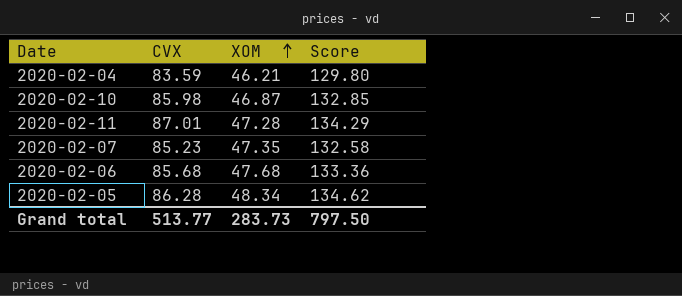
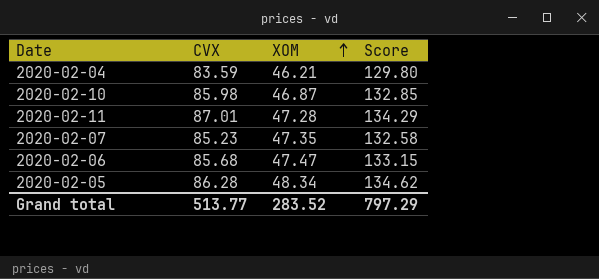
2020-02-06 | XOM: 47.68 -> 47.47
2020-02-06 | Score: 133.36 -> 133.15
Grand total | XOM: 283.73 -> 283.52
Grand total | Score: 797.50 -> 797.29

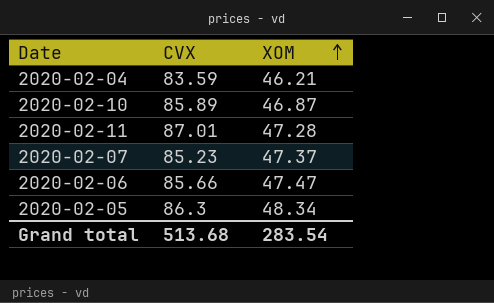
column Score | formula: [CVX] + [XOM] -> none
2020-02-10 | CVX: 85.98 -> 85.89
2020-02-07 | XOM: 47.35 -> 47.37
2020-02-06 | CVX: 85.68 -> 85.66
2020-02-05 | CVX: 86.28 -> 86.3
Grand total | CVX: 513.77 -> 513.68
Grand total | XOM: 283.52 -> 283.54

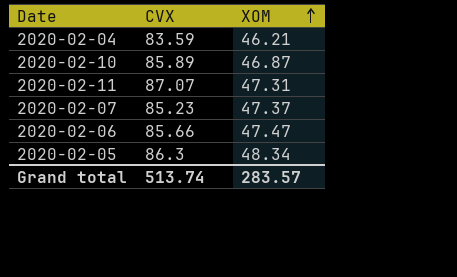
2020-02-11 | CVX: 87.01 -> 87.07
2020-02-11 | XOM: 47.28 -> 47.31
Grand total | CVX: 513.68 -> 513.74
Grand total | XOM: 283.54 -> 283.57

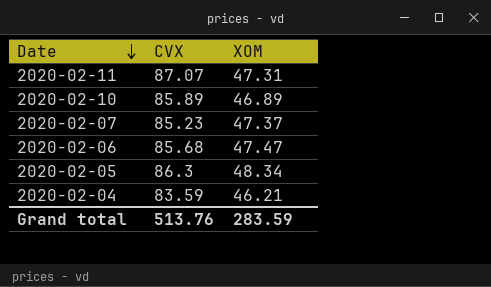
row order: XOM ascending -> Date descending
2020-02-10 | XOM: 46.87 -> 46.89
2020-02-06 | CVX: 85.66 -> 85.68
Grand total | CVX: 513.74 -> 513.76
Grand total | XOM: 283.57 -> 283.59

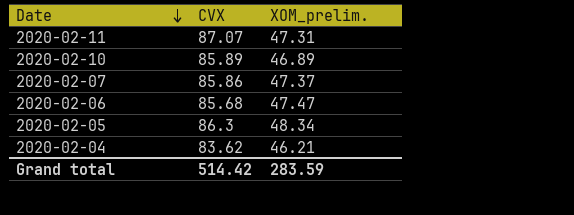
column name: XOM -> XOM_prelim.
2020-02-07 | CVX: 85.23 -> 85.86
2020-02-04 | CVX: 83.59 -> 83.62
Grand total | CVX: 513.76 -> 514.42

